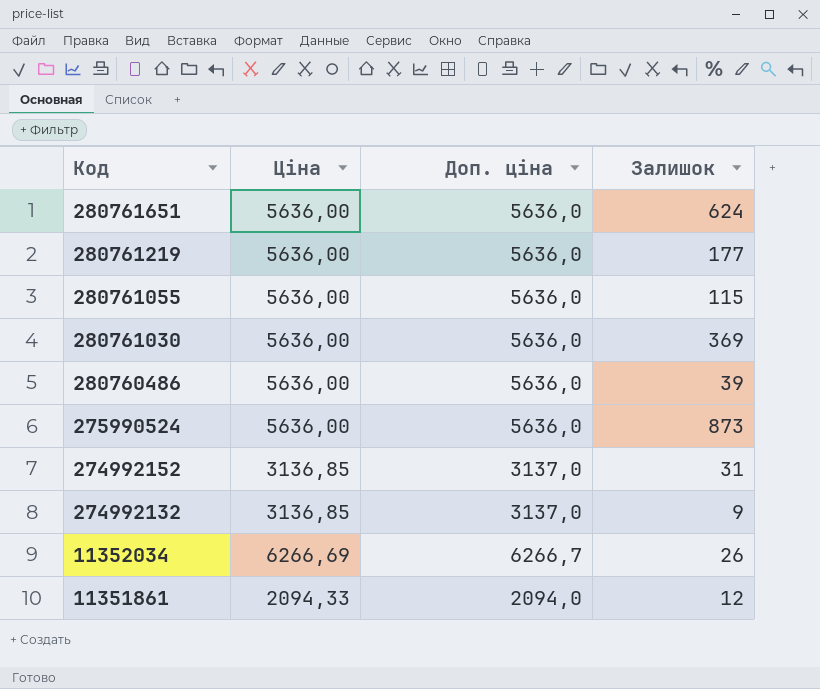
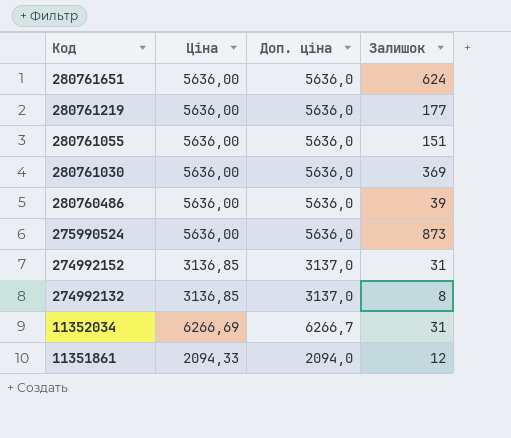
280761055 | Залишок: 115 -> 151
274992132 | Залишок: 9 -> 8
11352034 | Залишок: 26 -> 31

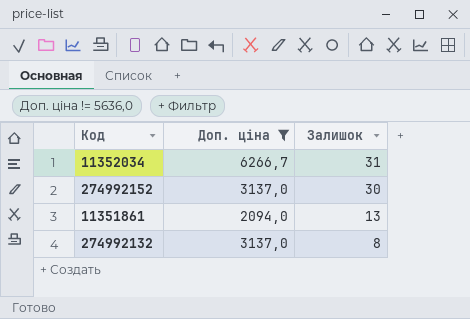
filter: none -> Доп. ціна != 5636,0
row order: Код descending -> Залишок descending
column Ціна | position: 2 -> none
274992152 | Залишок: 31 -> 30
11351861 | Залишок: 12 -> 13

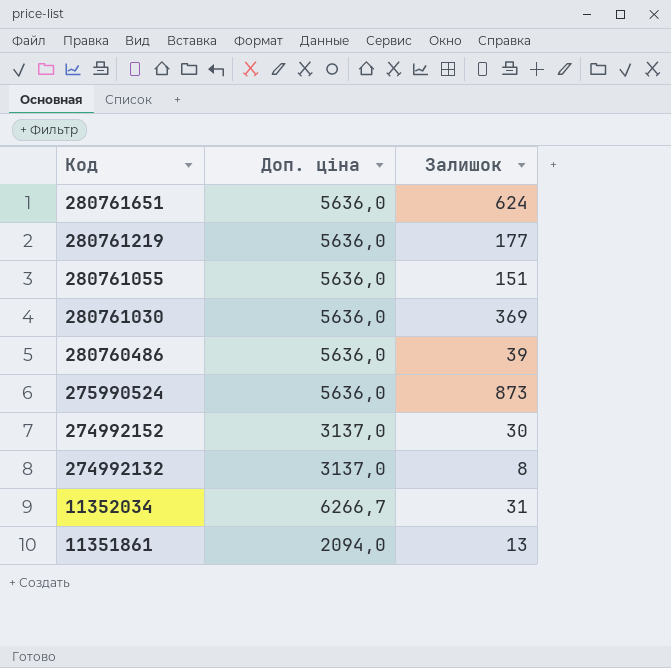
filter: Доп. ціна != 5636,0 -> none
row order: Залишок descending -> Код descending

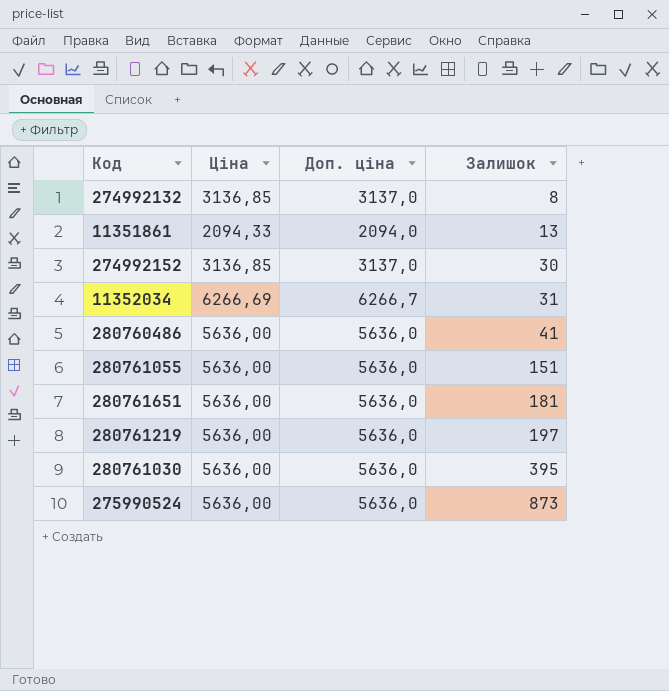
row order: Код descending -> Залишок ascending
column Ціна | position: none -> 2
280760486 | Залишок: 39 -> 41
280761651 | Залишок: 624 -> 181
280761219 | Залишок: 177 -> 197
280761030 | Залишок: 369 -> 395

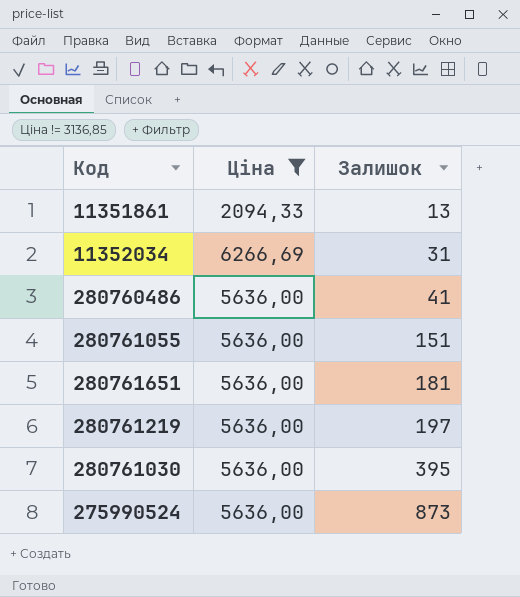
filter: none -> Ціна != 3136,85
column Доп. ціна | position: 3 -> none

